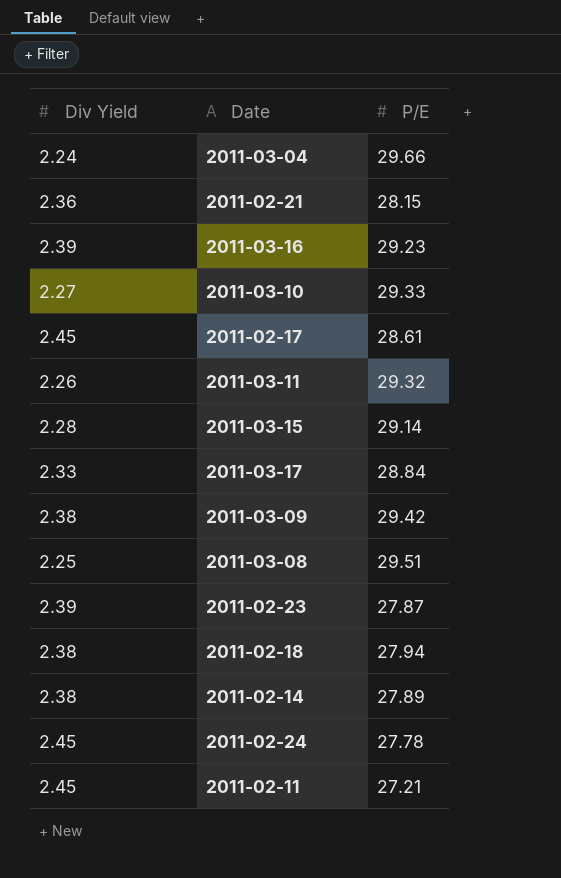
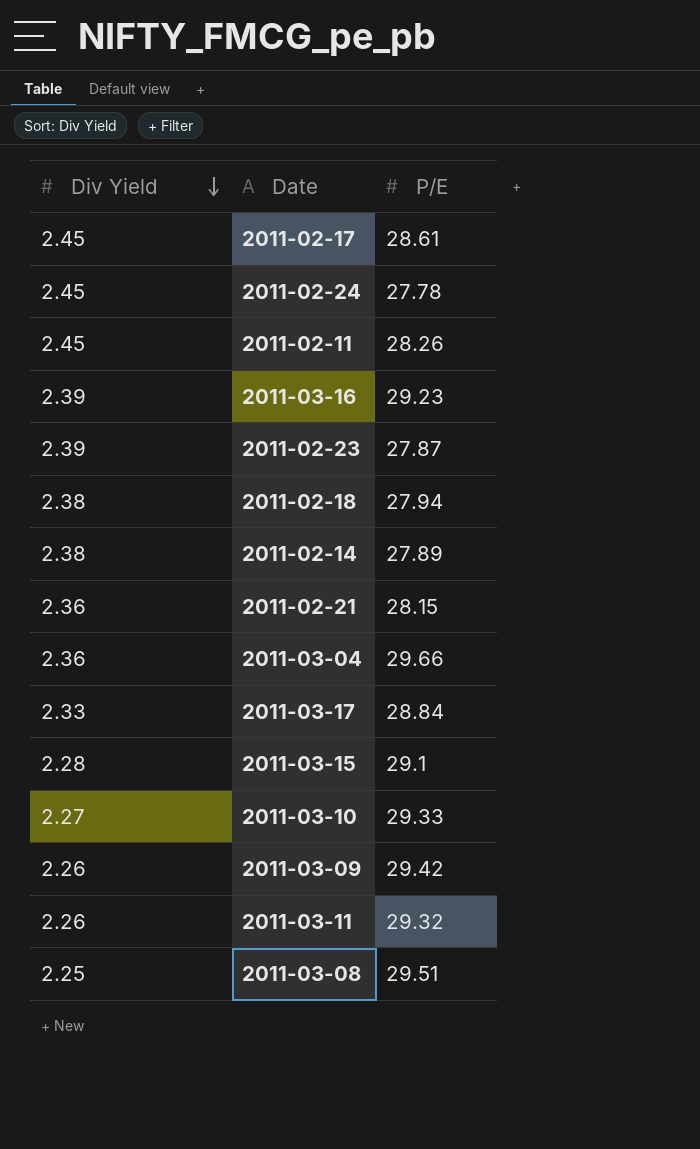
row order: none -> Div Yield descending
2011-02-11 | P/E: 27.21 -> 28.26
2011-03-04 | Div Yield: 2.24 -> 2.36
2011-03-15 | P/E: 29.14 -> 29.1
2011-03-09 | Div Yield: 2.38 -> 2.26

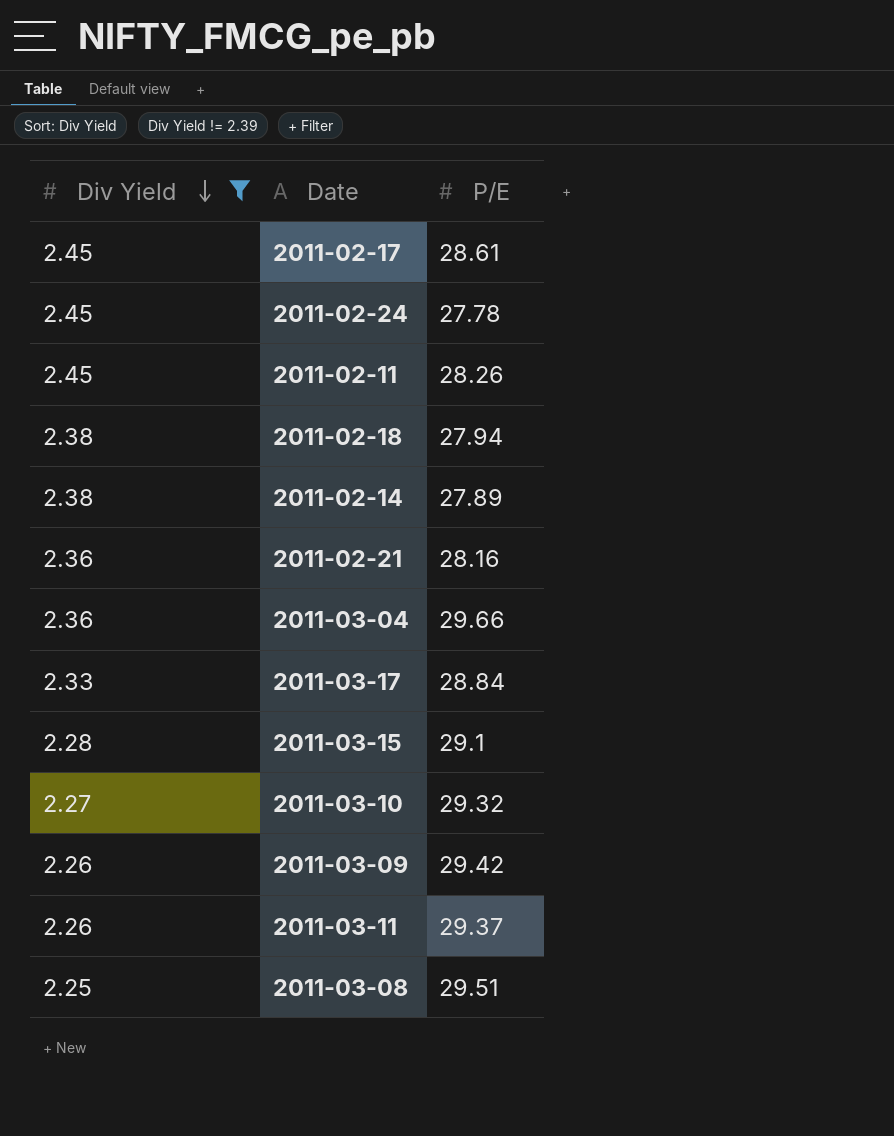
filter: none -> Div Yield != 2.39
2011-02-21 | P/E: 28.15 -> 28.16
2011-03-10 | P/E: 29.33 -> 29.32
2011-03-11 | P/E: 29.32 -> 29.37

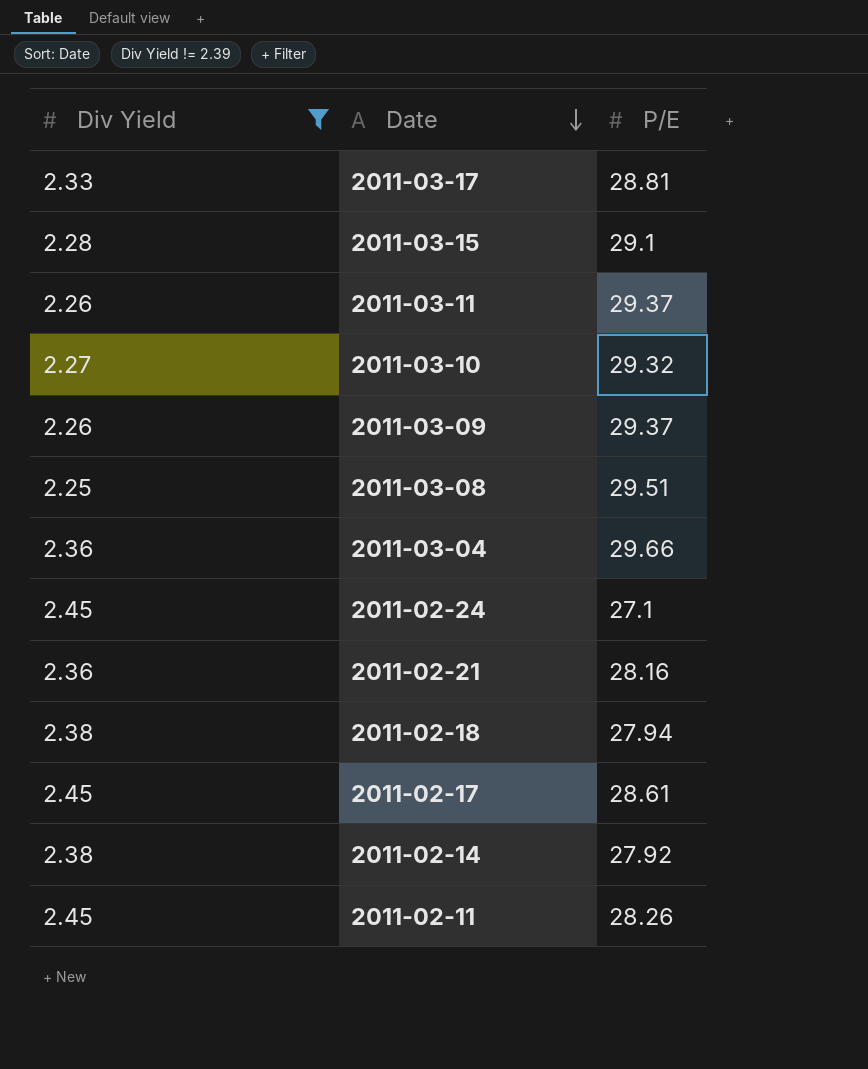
row order: Div Yield descending -> Date descending
2011-03-17 | P/E: 28.84 -> 28.81
2011-03-09 | P/E: 29.42 -> 29.37
2011-02-24 | P/E: 27.78 -> 27.1
2011-02-14 | P/E: 27.89 -> 27.92

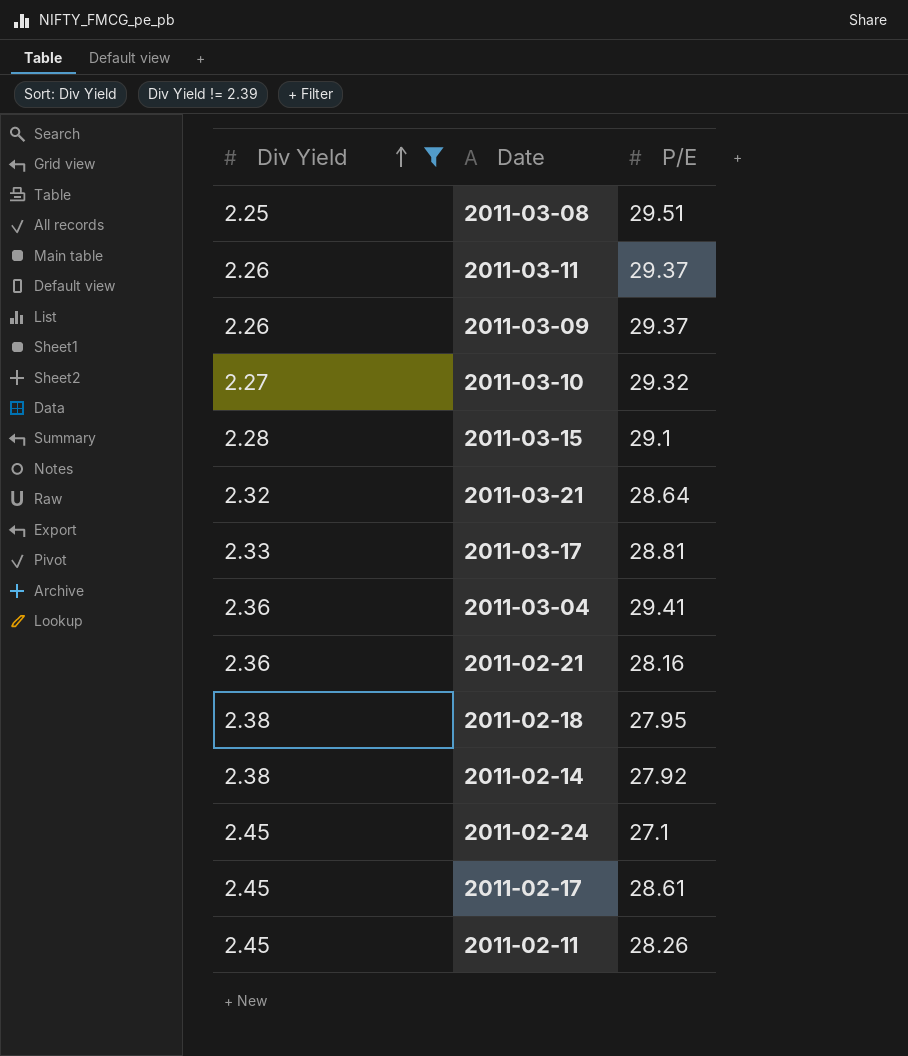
row order: Date descending -> Div Yield ascending
row 2011-03-21: none -> 2.32 | 28.64
2011-03-04 | P/E: 29.66 -> 29.41
2011-02-18 | P/E: 27.94 -> 27.95

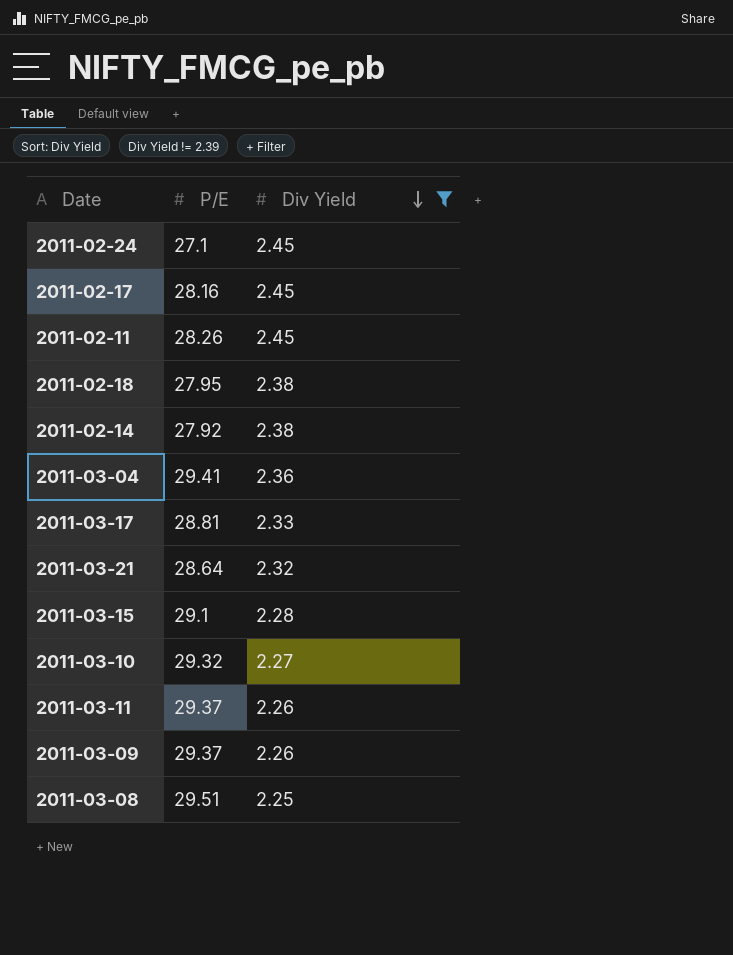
row order: Div Yield ascending -> Div Yield descending
column Div Yield | position: 1 -> 3
row 2011-02-21: 2.36 | 28.16 -> none
2011-02-17 | P/E: 28.61 -> 28.16

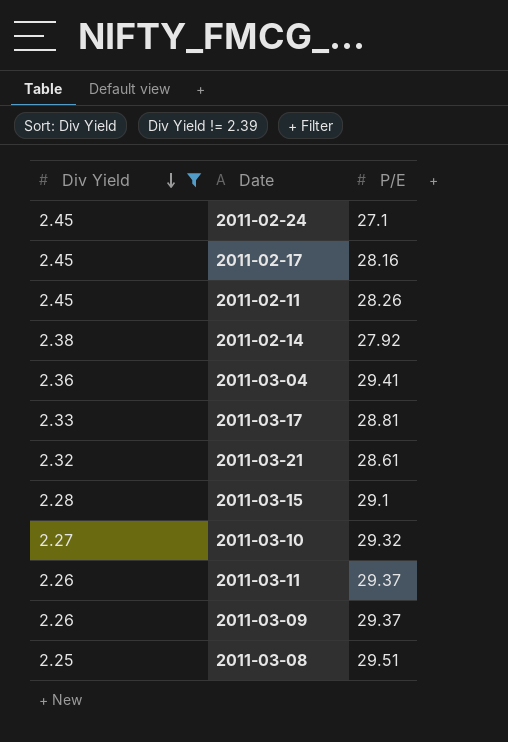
column Div Yield | position: 3 -> 1
row 2011-02-18: 27.95 | 2.38 -> none
2011-03-21 | P/E: 28.64 -> 28.61

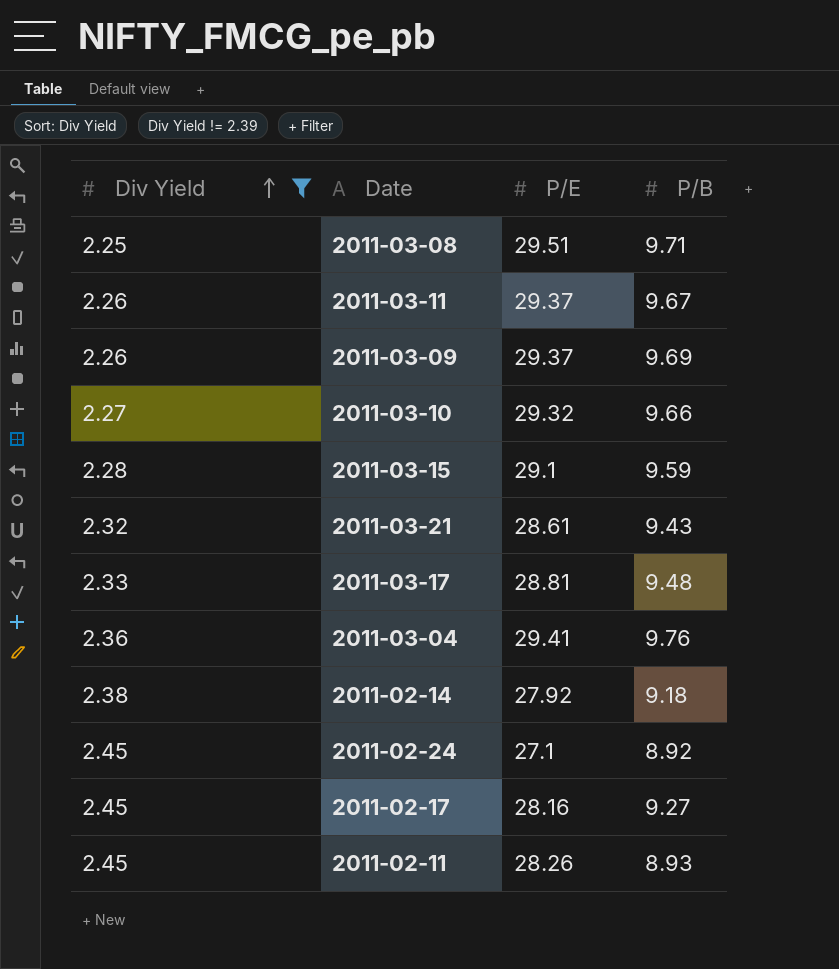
row order: Div Yield descending -> Div Yield ascending
column P/B | position: none -> 4

